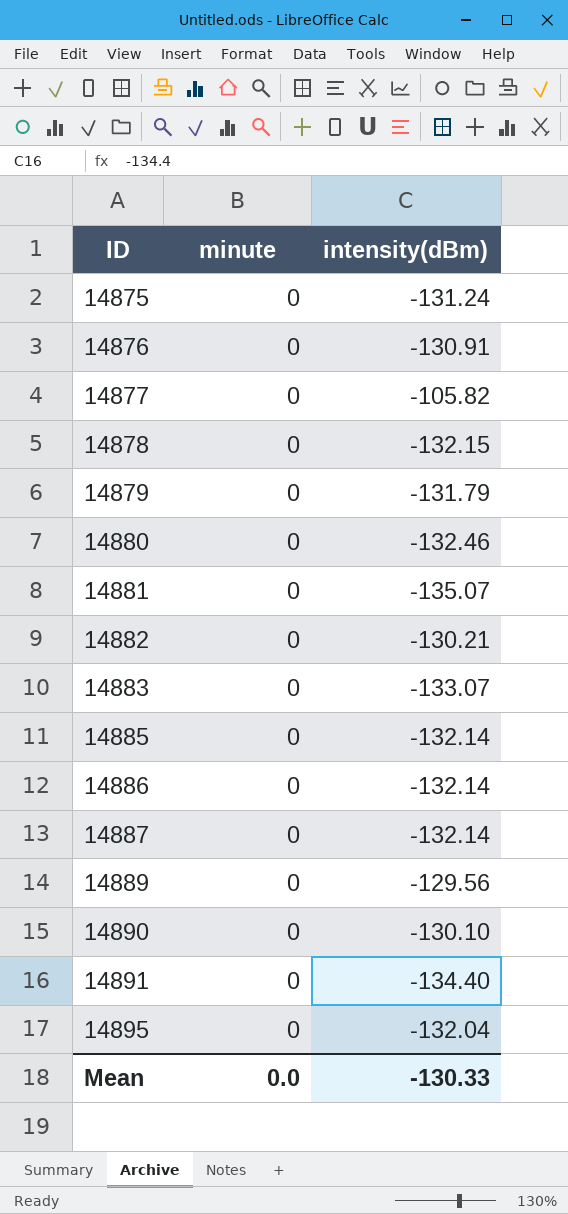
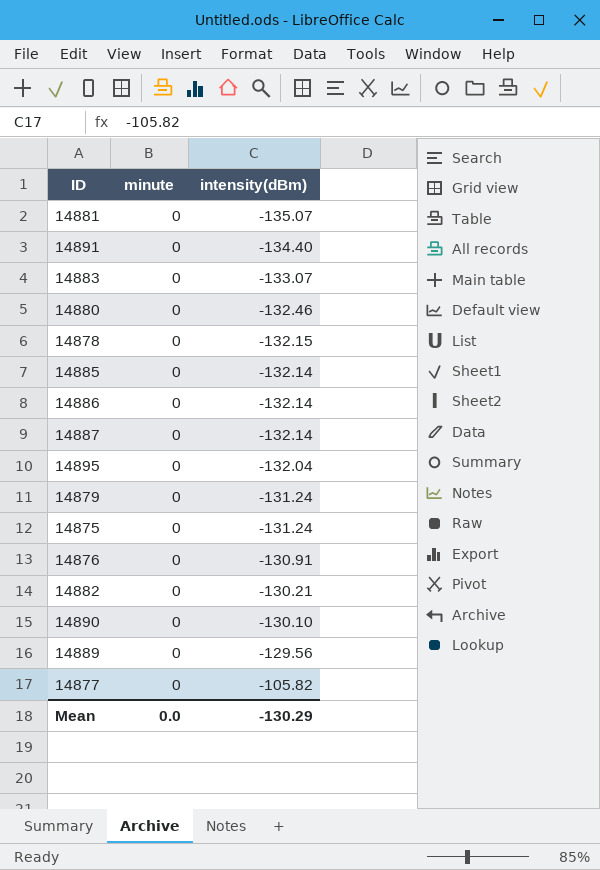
row order: ID ascending -> intensity(dBm) ascending
14879 | intensity(dBm): -131.79 -> -131.24
Mean | intensity(dBm): -130.33 -> -130.29

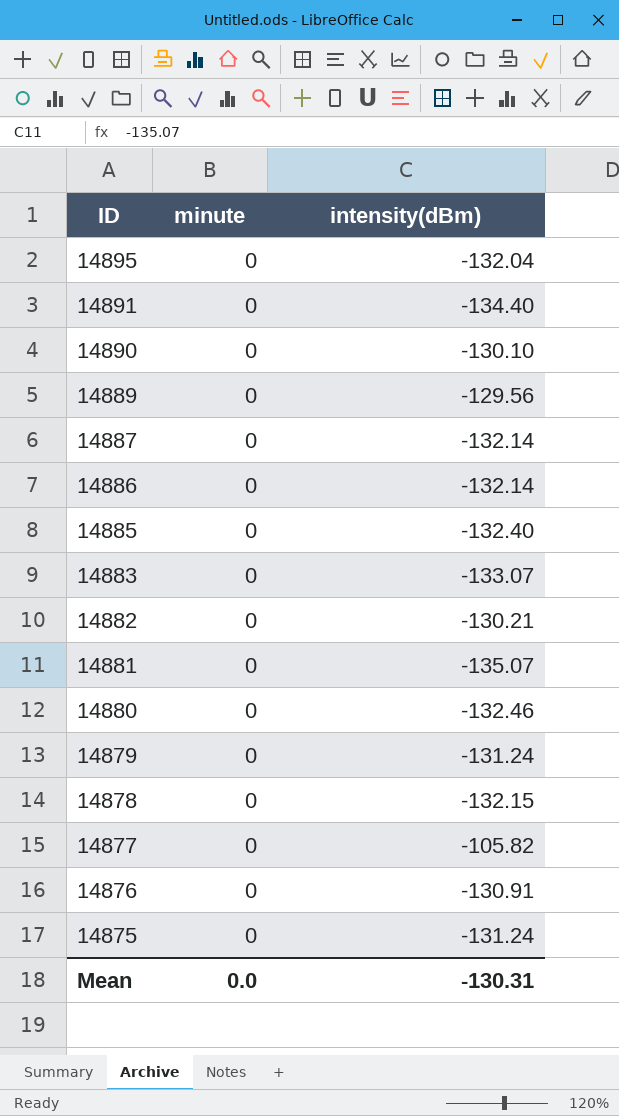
row order: intensity(dBm) ascending -> ID descending
14885 | intensity(dBm): -132.14 -> -132.40
Mean | intensity(dBm): -130.29 -> -130.31

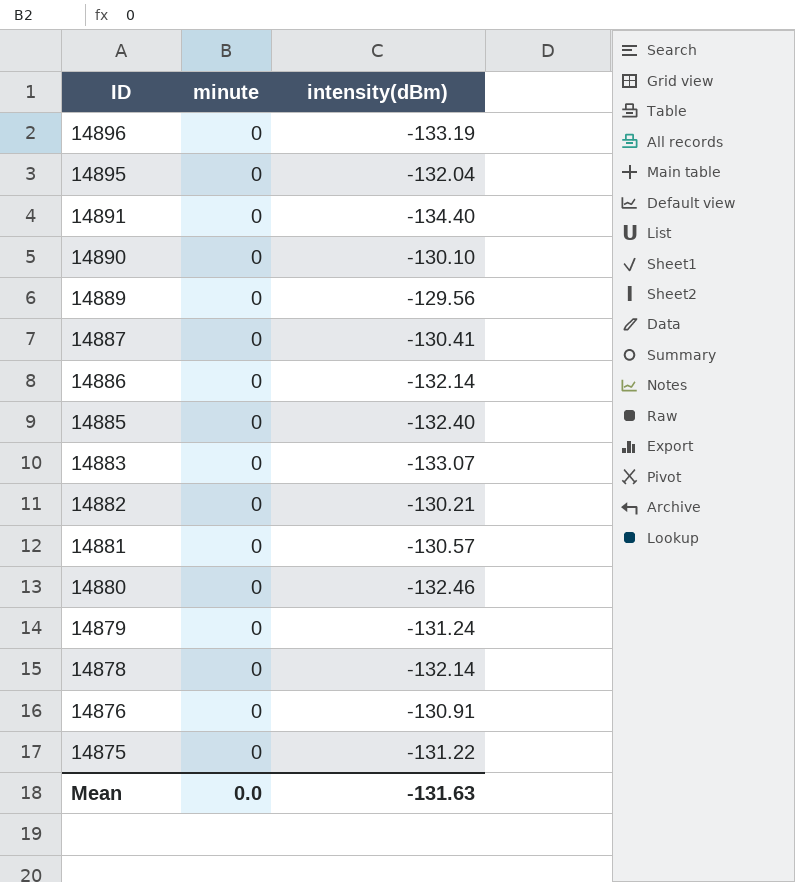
row 14877: 0 | -105.82 -> none
row 14896: none -> 0 | -133.19
14887 | intensity(dBm): -132.14 -> -130.41
14881 | intensity(dBm): -135.07 -> -130.57
14878 | intensity(dBm): -132.15 -> -132.14
14875 | intensity(dBm): -131.24 -> -131.22
Mean | intensity(dBm): -130.31 -> -131.63

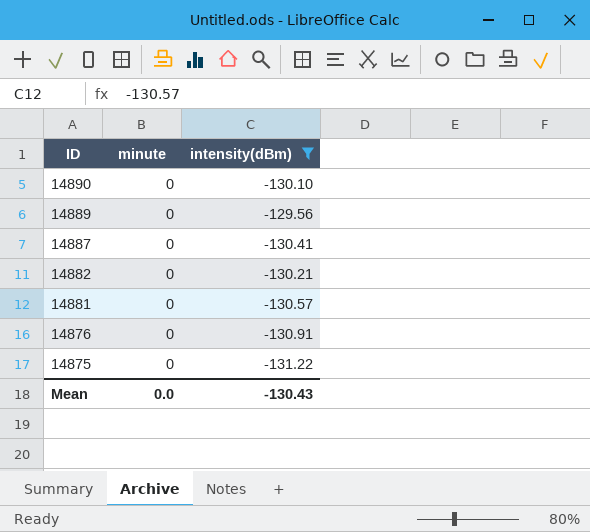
filter: none -> intensity(dBm) >= -131.22
Mean | intensity(dBm): -131.63 -> -130.43

